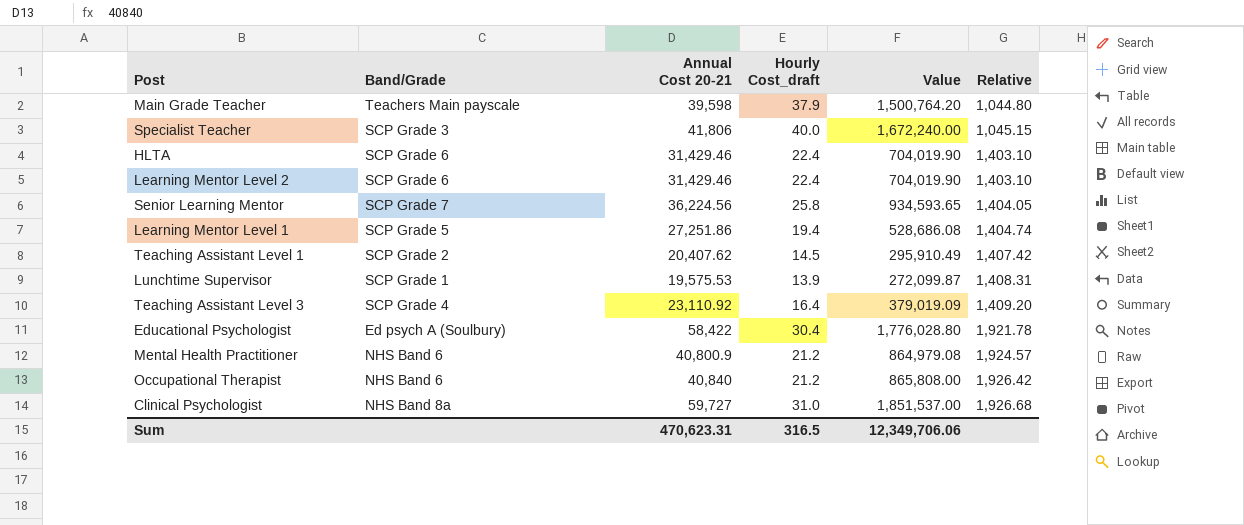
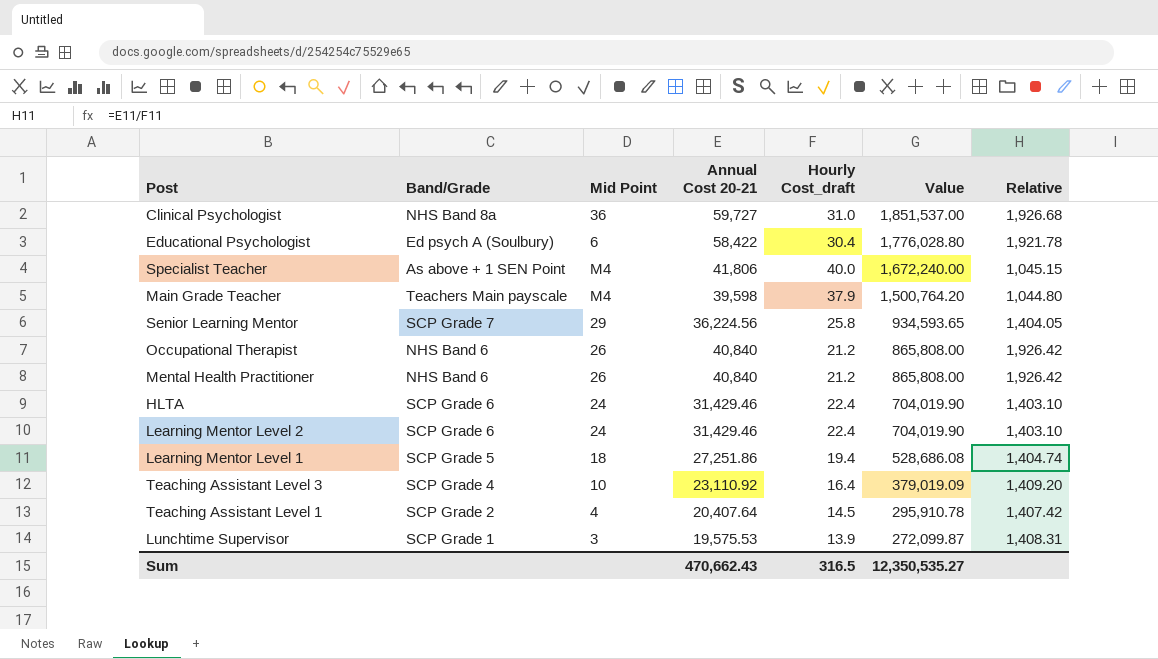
row order: Relative ascending -> Value descending
column Mid Point | position: none -> 3
Specialist Teacher | Band/Grade: SCP Grade 3 -> As above + 1 SEN Point
Mental Health Practitioner | Annual Cost 20-21: 40,800.9 -> 40,840
Mental Health Practitioner | Value: 864,979.08 -> 865,808.00
Mental Health Practitioner | Relative: 1,924.57 -> 1,926.42
Teaching Assistant Level 1 | Annual Cost 20-21: 20,407.62 -> 20,407.64
Teaching Assistant Level 1 | Value: 295,910.49 -> 295,910.78
Sum | Annual Cost 20-21: 470,623.31 -> 470,662.43
Sum | Value: 12,349,706.06 -> 12,350,535.27

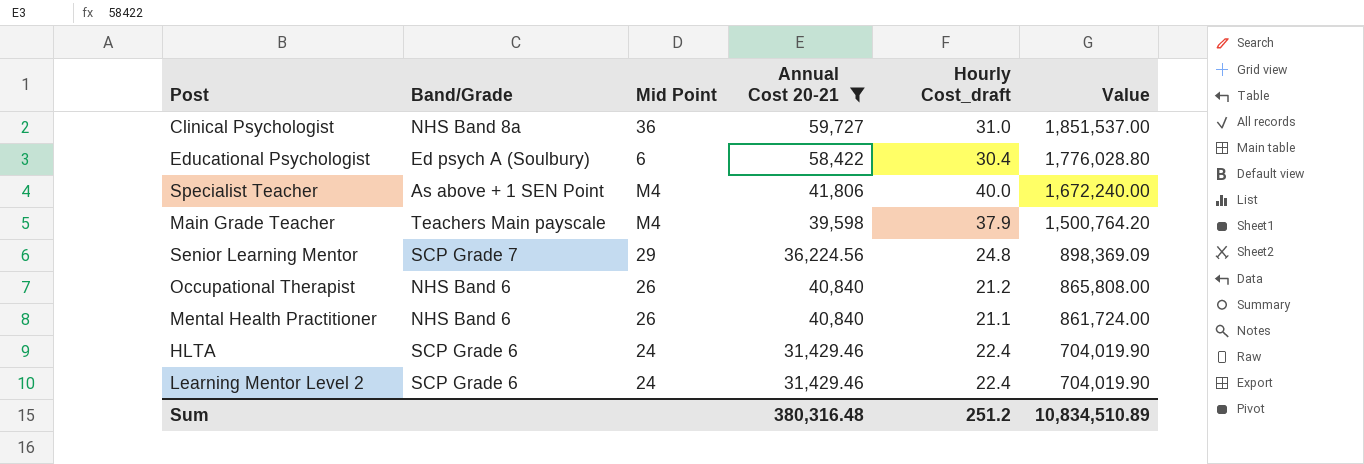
filter: none -> Annual Cost 20-21 >= 31,429.46
column Relative | formula: [Annual Cost 20-21] / [Hourly Cost_draft] -> none
Senior Learning Mentor | Hourly Cost_draft: 25.8 -> 24.8
Senior Learning Mentor | Value: 934,593.65 -> 898,369.09
Mental Health Practitioner | Hourly Cost_draft: 21.2 -> 21.1
Mental Health Practitioner | Value: 865,808.00 -> 861,724.00
Sum | Annual Cost 20-21: 470,662.43 -> 380,316.48
Sum | Hourly Cost_draft: 316.5 -> 251.2
Sum | Value: 12,350,535.27 -> 10,834,510.89

